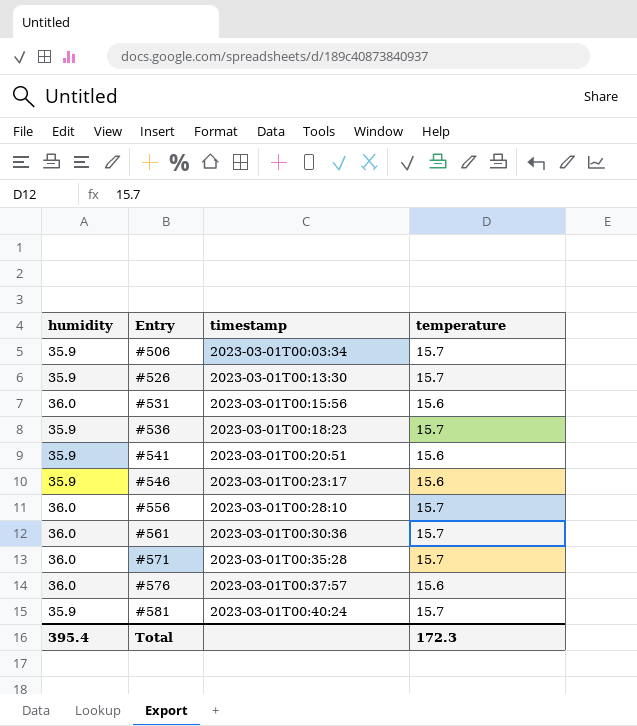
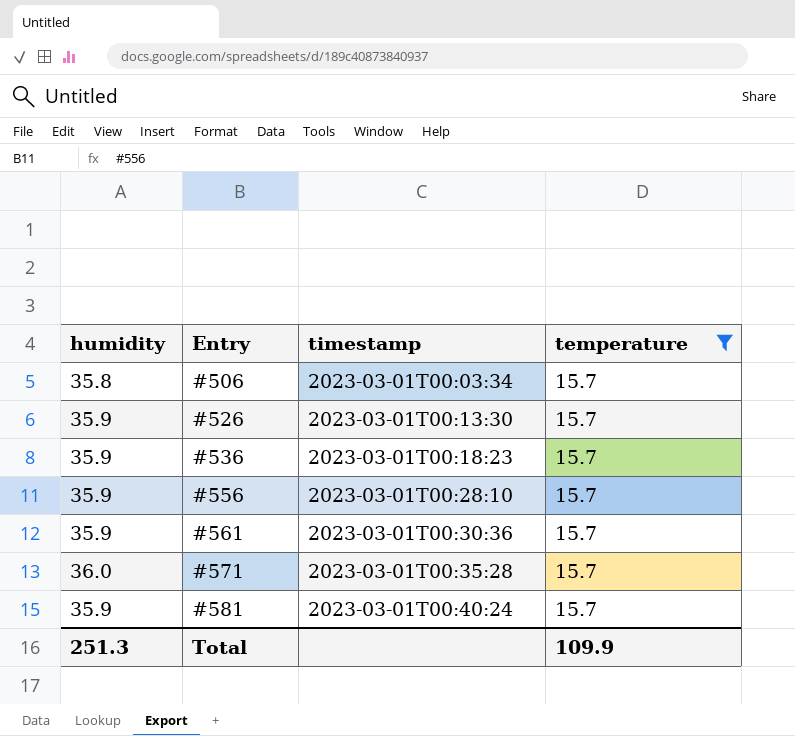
filter: none -> temperature = 15.7
#506 | humidity: 35.9 -> 35.8
#556 | humidity: 36.0 -> 35.9
#561 | humidity: 36.0 -> 35.9
Total | humidity: 395.4 -> 251.3
Total | temperature: 172.3 -> 109.9

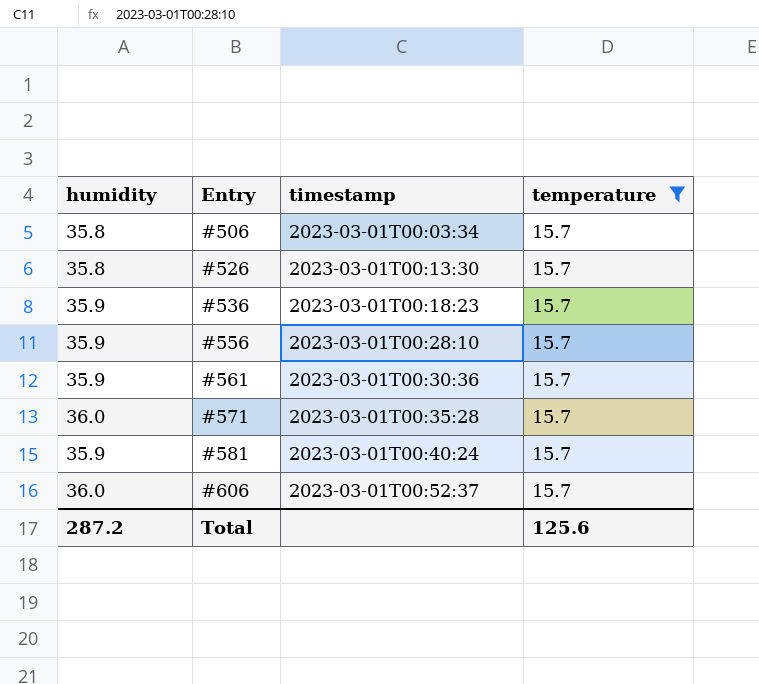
#526 | humidity: 35.9 -> 35.8
row #606: none -> 36.0 | 2023-03-01T00:52:37 | 15.7
Total | humidity: 251.3 -> 287.2
Total | temperature: 109.9 -> 125.6

